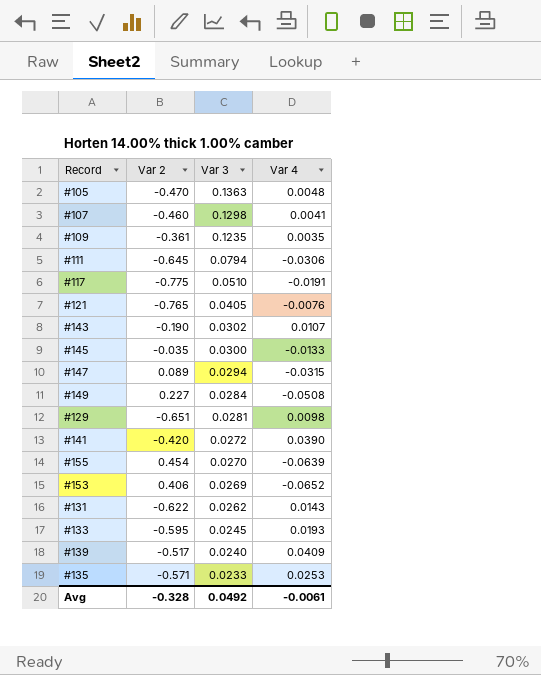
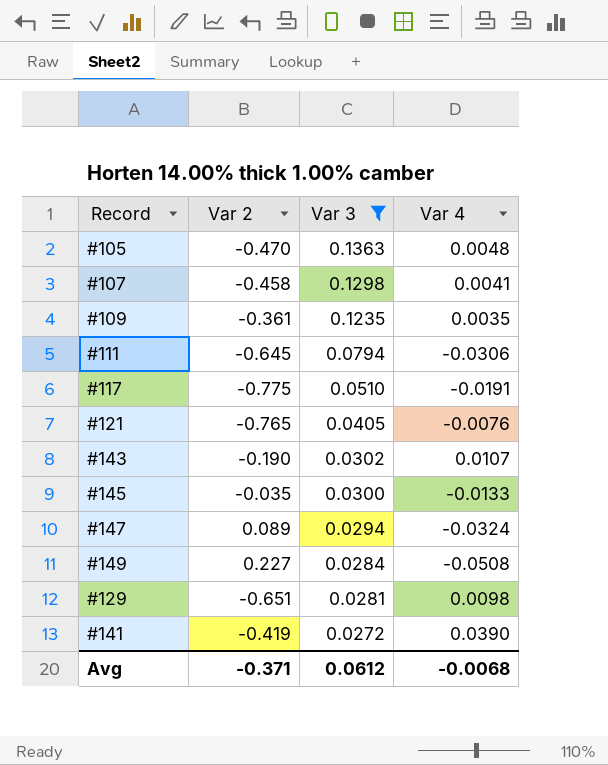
filter: none -> Var 3 >= 0.0272
#107 | Var 2: -0.460 -> -0.458
#147 | Var 4: -0.0315 -> -0.0324
#141 | Var 2: -0.420 -> -0.419
Avg | Var 2: -0.328 -> -0.371
Avg | Var 3: 0.0492 -> 0.0612
Avg | Var 4: -0.0061 -> -0.0068

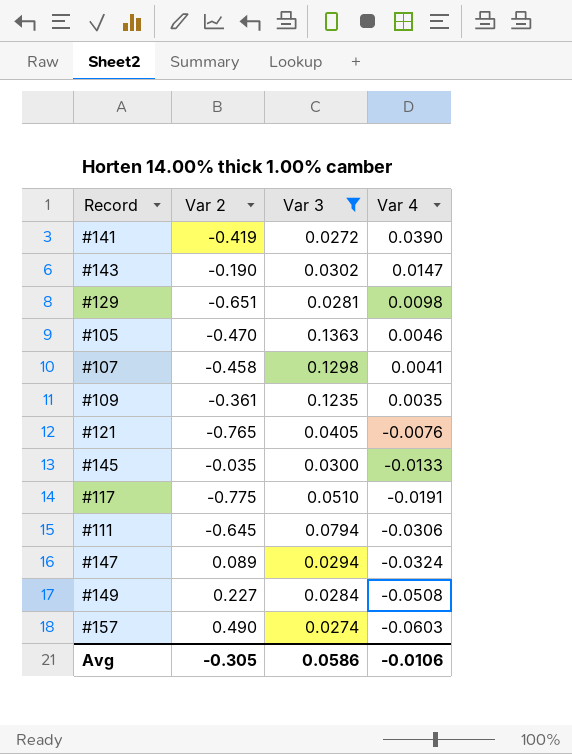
row order: Var 3 descending -> Var 4 descending
#143 | Var 4: 0.0107 -> 0.0147
#105 | Var 4: 0.0048 -> 0.0046
row #157: none -> 0.490 | 0.0274 | -0.0603
Avg | Var 2: -0.371 -> -0.305
Avg | Var 3: 0.0612 -> 0.0586
Avg | Var 4: -0.0068 -> -0.0106

